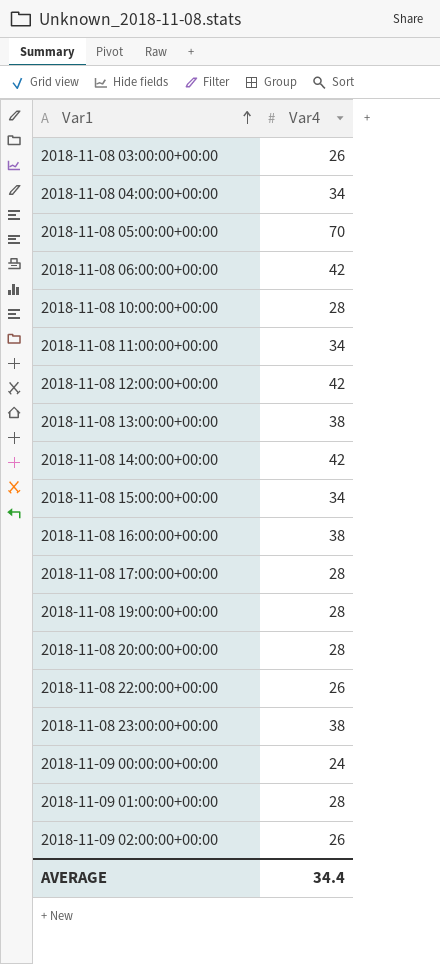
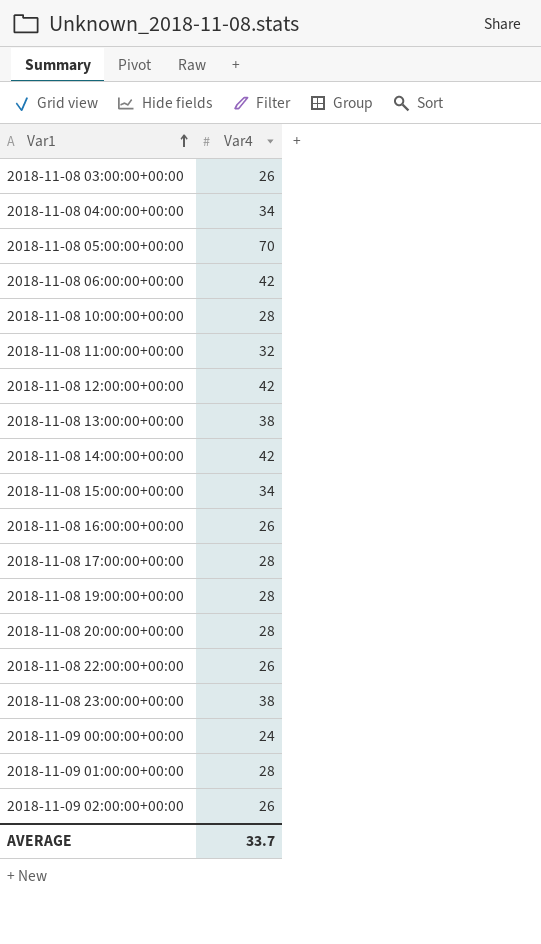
2018-11-08 11:00:00+00:00 | Var4: 34 -> 32
2018-11-08 16:00:00+00:00 | Var4: 38 -> 26
AVERAGE | Var4: 34.4 -> 33.7

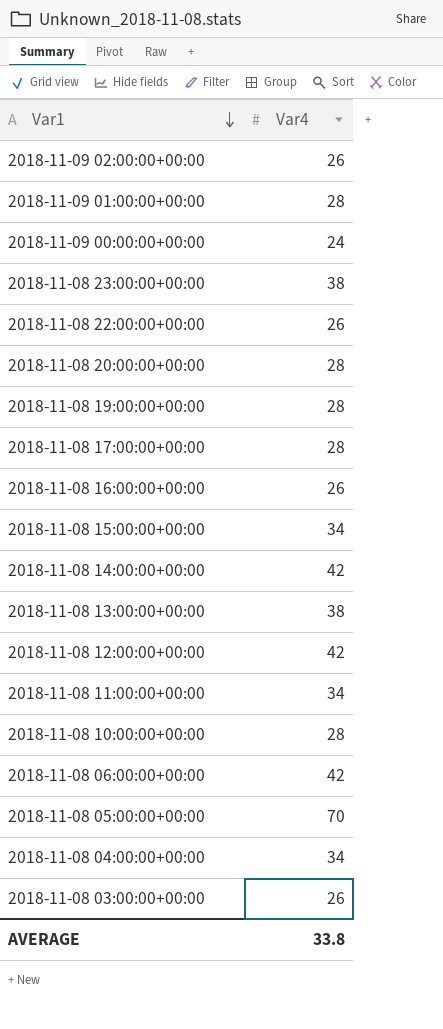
row order: Var1 ascending -> Var1 descending
2018-11-08 11:00:00+00:00 | Var4: 32 -> 34
AVERAGE | Var4: 33.7 -> 33.8

